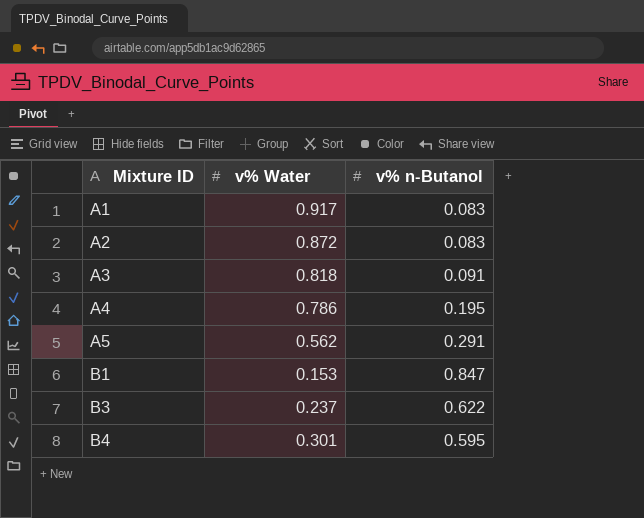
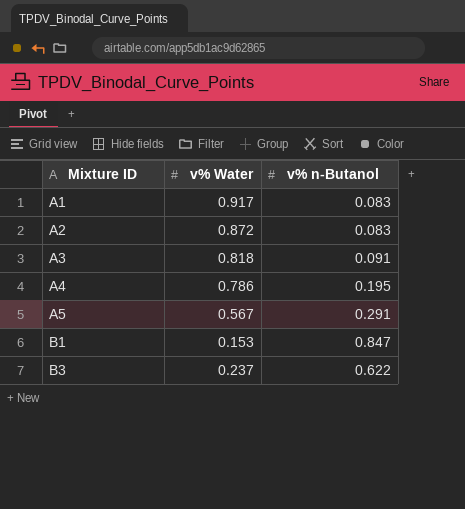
row B4: 0.301 | 0.595 -> none
A5 | v% Water: 0.562 -> 0.567

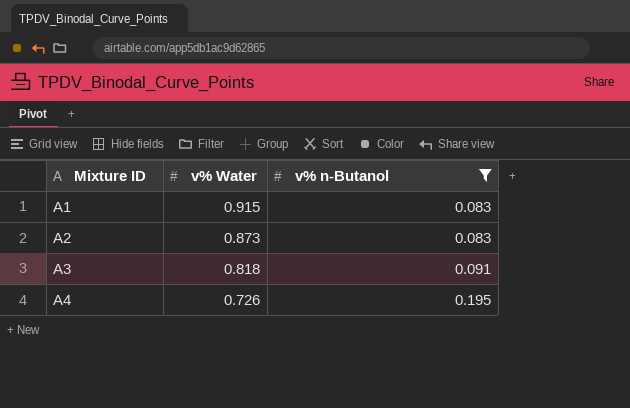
filter: none -> v% n-Butanol <= 0.195
A1 | v% Water: 0.917 -> 0.915
A2 | v% Water: 0.872 -> 0.873
A4 | v% Water: 0.786 -> 0.726

